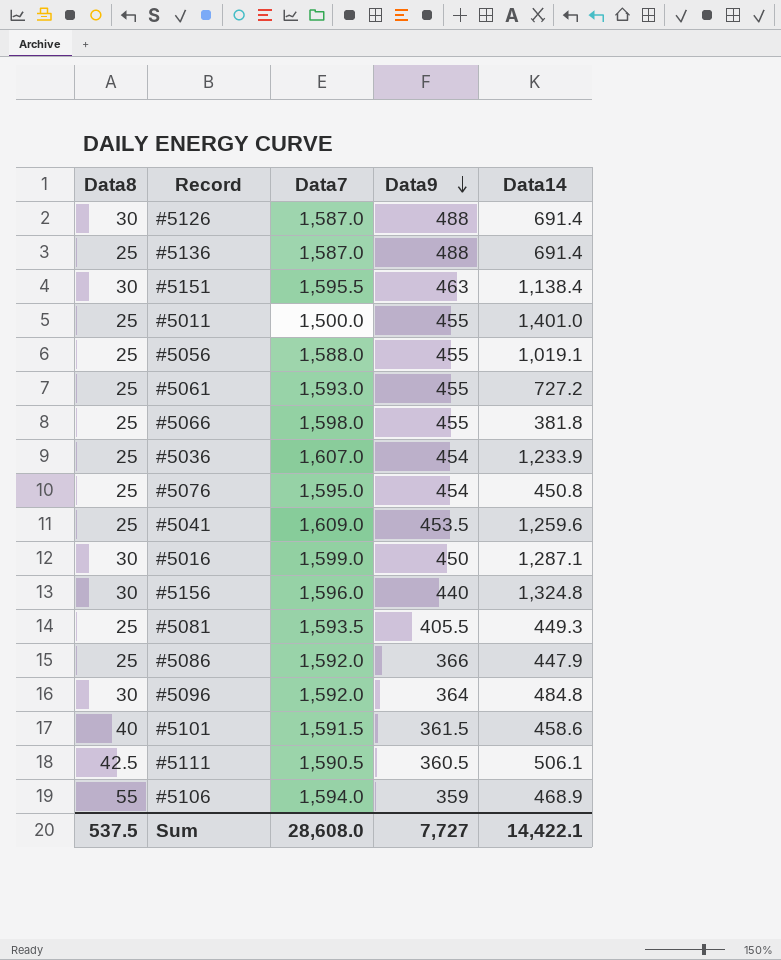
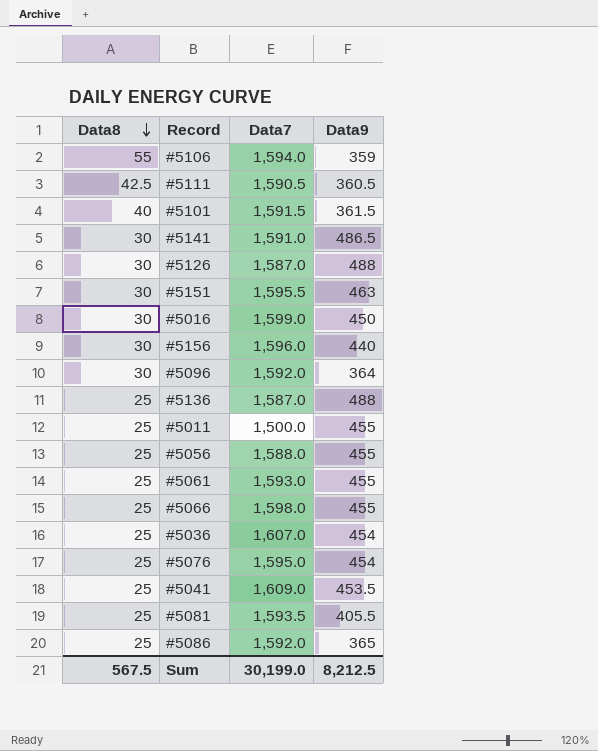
row order: Data9 descending -> Data8 descending
column Data14 | position: 5 -> none
row #5141: none -> 30 | 1,591.0 | 486.5
#5086 | Data9: 366 -> 365
Sum | Data8: 537.5 -> 567.5
Sum | Data7: 28,608.0 -> 30,199.0
Sum | Data9: 7,727 -> 8,212.5

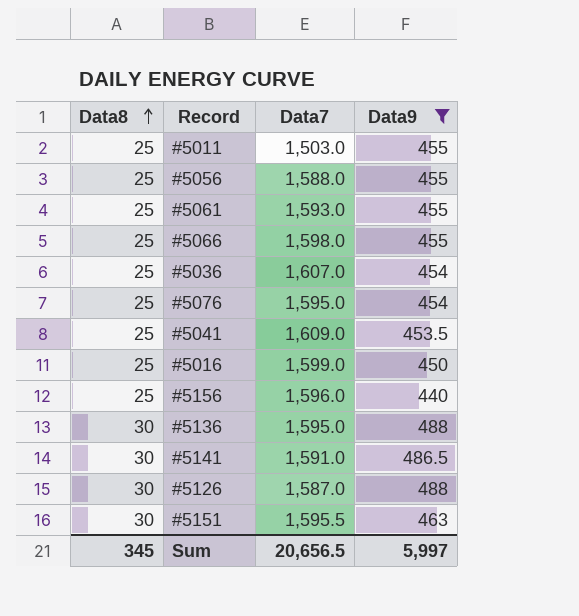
filter: none -> Data9 >= 440
row order: Data8 descending -> Data8 ascending
#5011 | Data7: 1,500.0 -> 1,503.0
#5016 | Data8: 30 -> 25
#5156 | Data8: 30 -> 25
#5136 | Data8: 25 -> 30
#5136 | Data7: 1,587.0 -> 1,595.0
Sum | Data8: 567.5 -> 345
Sum | Data7: 30,199.0 -> 20,656.5
Sum | Data9: 8,212.5 -> 5,997

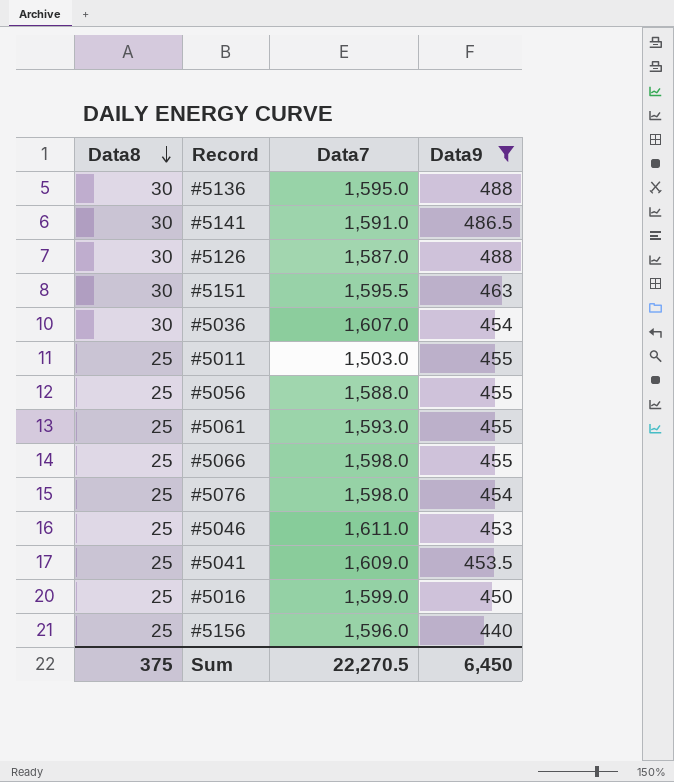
row order: Data8 ascending -> Data8 descending
#5036 | Data8: 25 -> 30
#5076 | Data7: 1,595.0 -> 1,598.0
row #5046: none -> 25 | 1,611.0 | 453
Sum | Data8: 345 -> 375
Sum | Data7: 20,656.5 -> 22,270.5
Sum | Data9: 5,997 -> 6,450

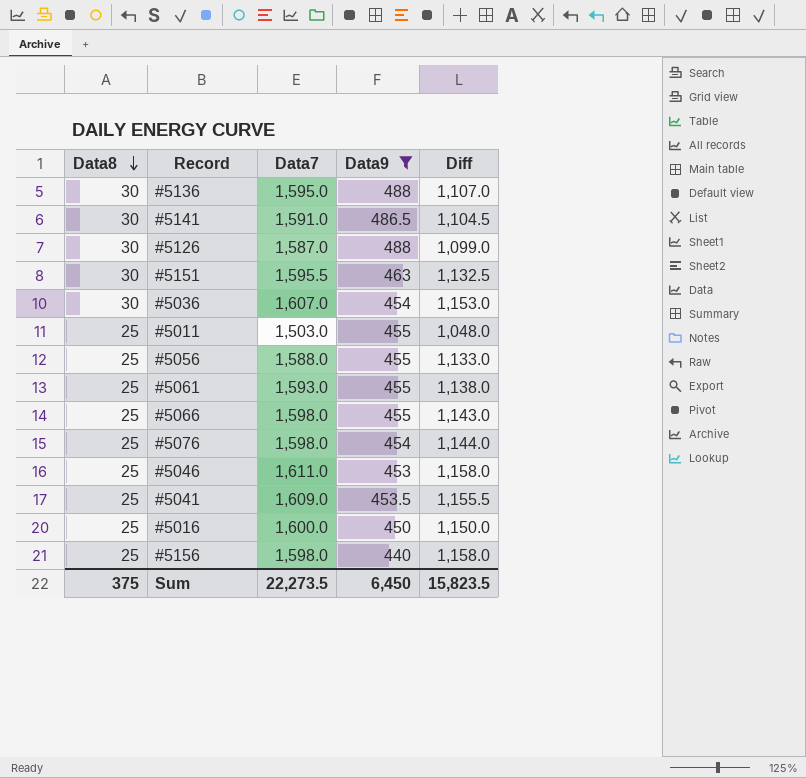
column Diff | formula: none -> [Data7] - [Data9]
#5016 | Data7: 1,599.0 -> 1,600.0
#5156 | Data7: 1,596.0 -> 1,598.0
Sum | Data7: 22,270.5 -> 22,273.5

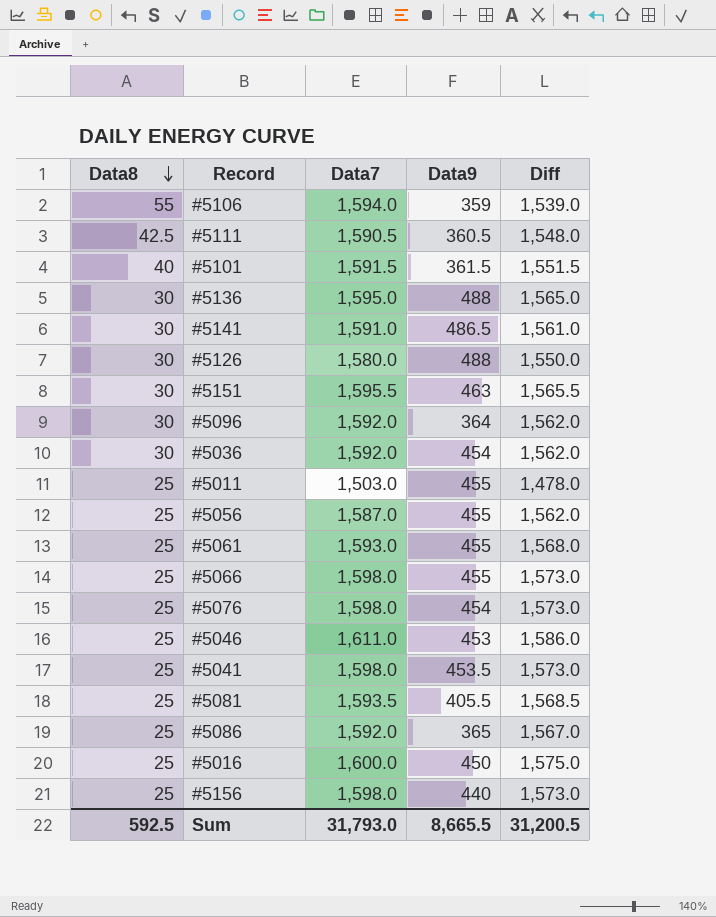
filter: Data9 >= 440 -> none
column Diff | formula: [Data7] - [Data9] -> [Data7] - [Data8]
#5126 | Data7: 1,587.0 -> 1,580.0
#5036 | Data7: 1,607.0 -> 1,592.0
#5056 | Data7: 1,588.0 -> 1,587.0
#5041 | Data7: 1,609.0 -> 1,598.0
Sum | Data8: 375 -> 592.5
Sum | Data7: 22,273.5 -> 31,793.0
Sum | Data9: 6,450 -> 8,665.5
Sum | Diff: 15,823.5 -> 31,200.5

